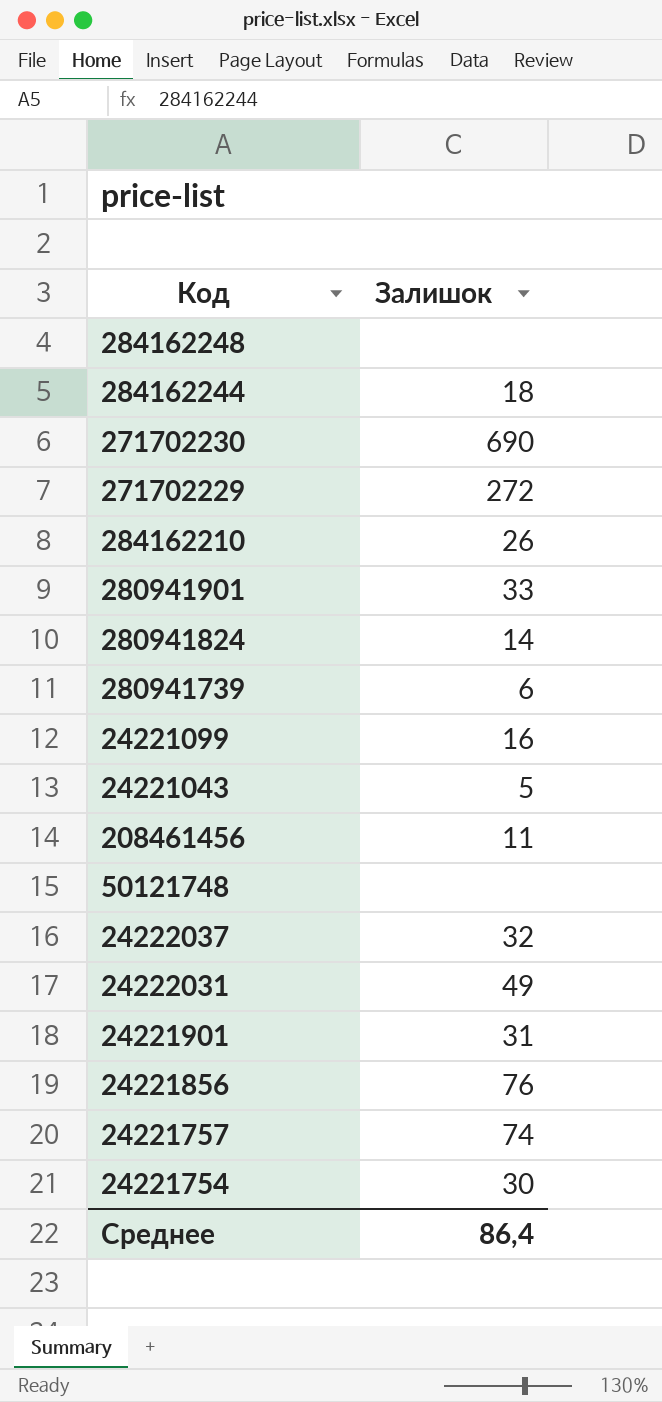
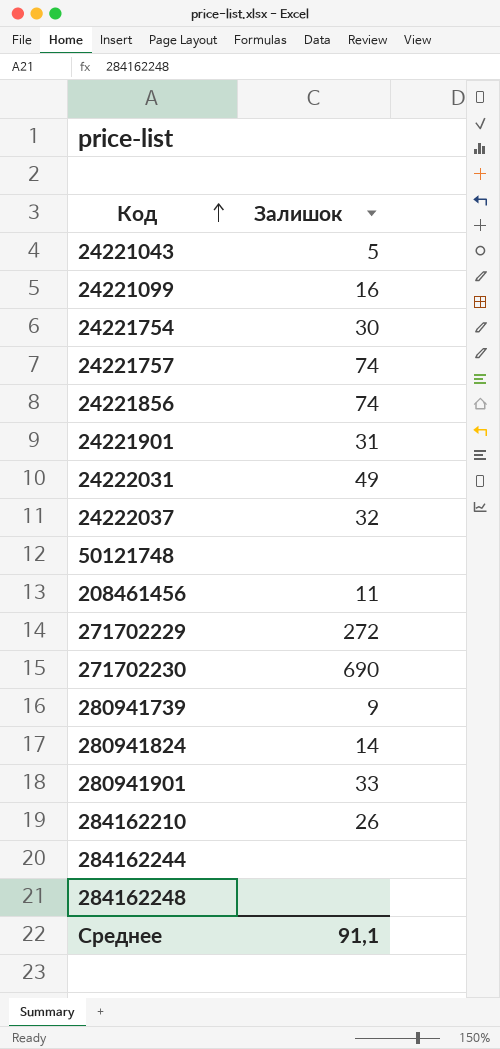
row order: none -> Код ascending
24221856 | Залишок: 76 -> 74
280941739 | Залишок: 6 -> 9
284162244 | Залишок: 18 -> none
Среднее | Залишок: 86,4 -> 91,1

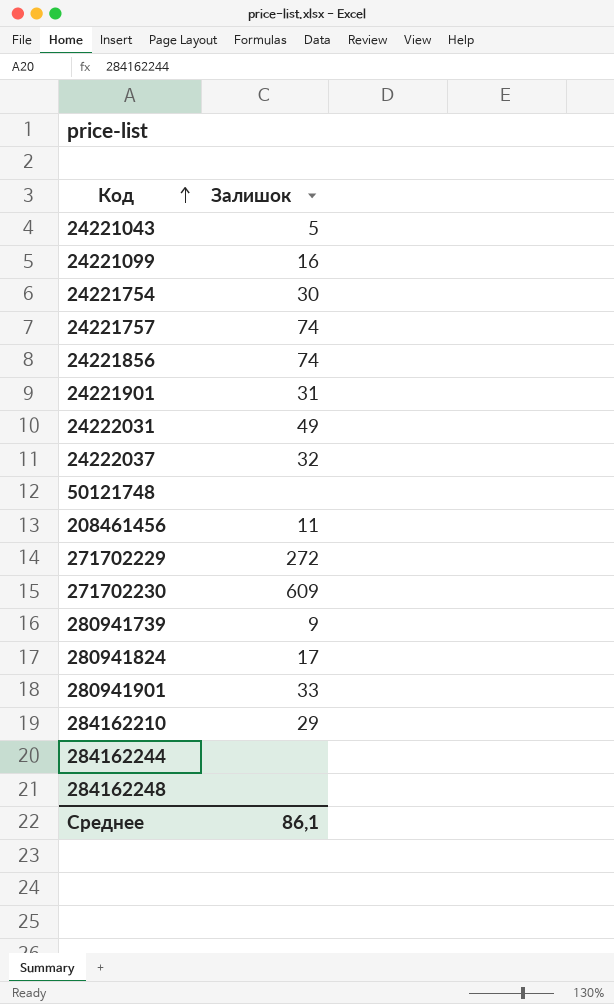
271702230 | Залишок: 690 -> 609
280941824 | Залишок: 14 -> 17
284162210 | Залишок: 26 -> 29
Среднее | Залишок: 91,1 -> 86,1

